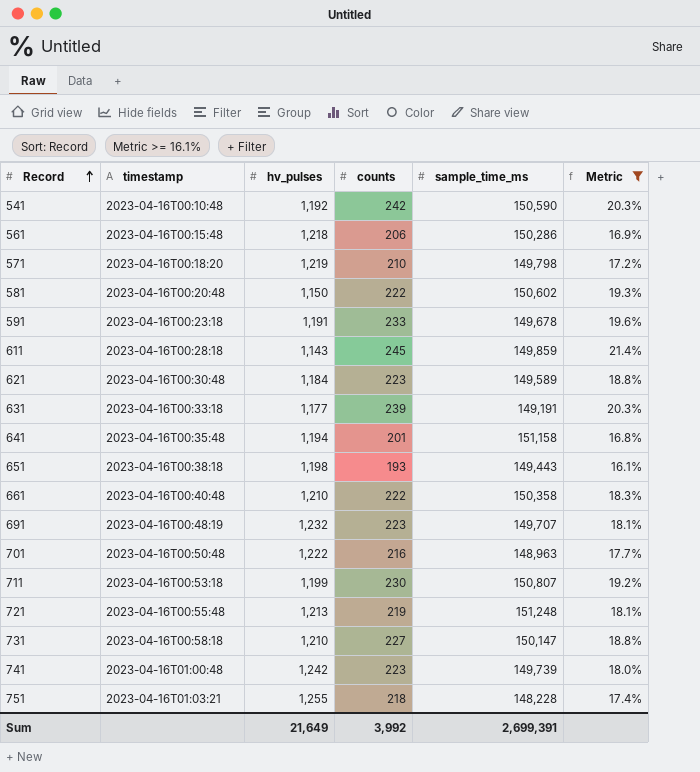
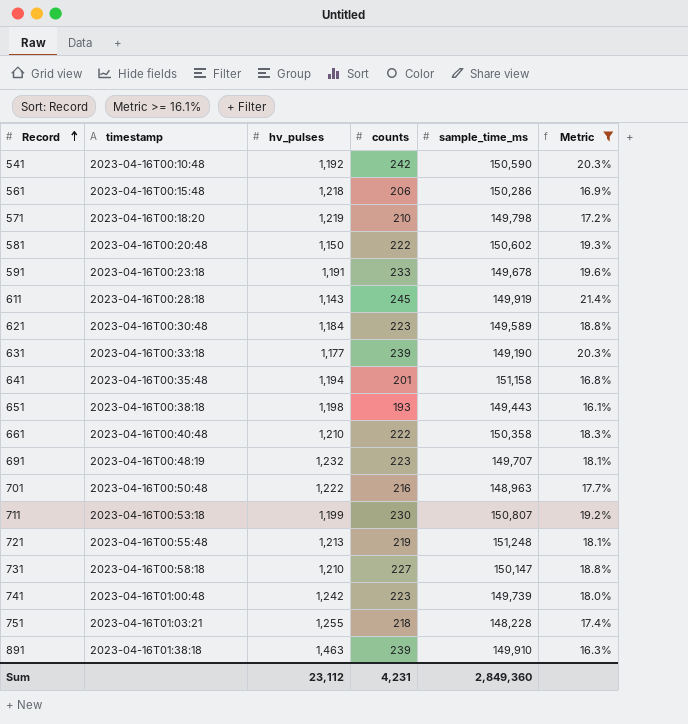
611 | sample_time_ms: 149,859 -> 149,919
631 | sample_time_ms: 149,191 -> 149,190
row 891: none -> 2023-04-16T01:38:18 | 1,463 | 239 | 149,910 | 16.3%
Sum | hv_pulses: 21,649 -> 23,112
Sum | counts: 3,992 -> 4,231
Sum | sample_time_ms: 2,699,391 -> 2,849,360

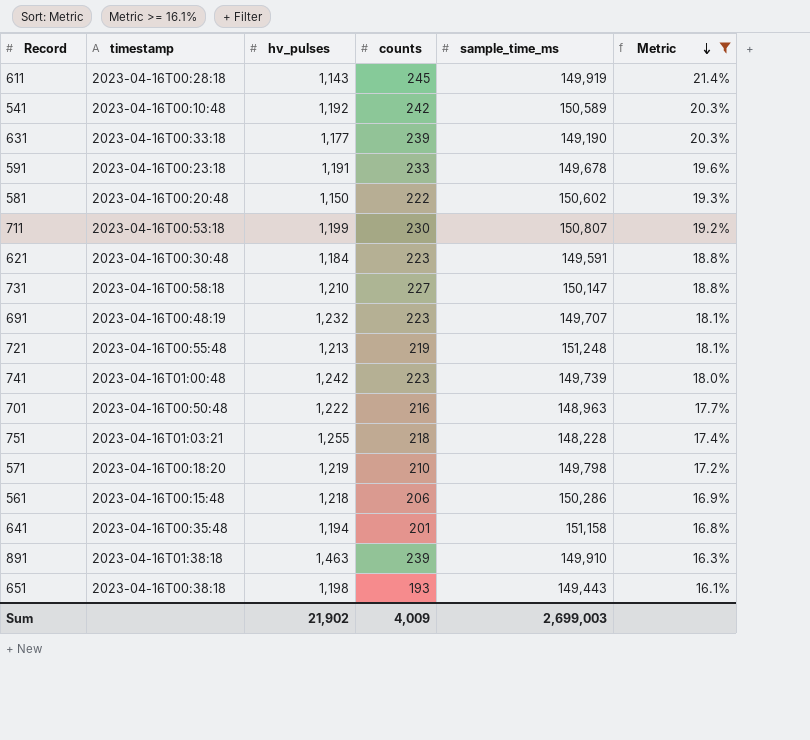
row order: Record ascending -> Metric descending
row 661: 2023-04-16T00:40:48 | 1,210 | 222 | 150,358 | 18.3% -> none
541 | sample_time_ms: 150,590 -> 150,589
621 | sample_time_ms: 149,589 -> 149,591
Sum | hv_pulses: 23,112 -> 21,902
Sum | counts: 4,231 -> 4,009
Sum | sample_time_ms: 2,849,360 -> 2,699,003

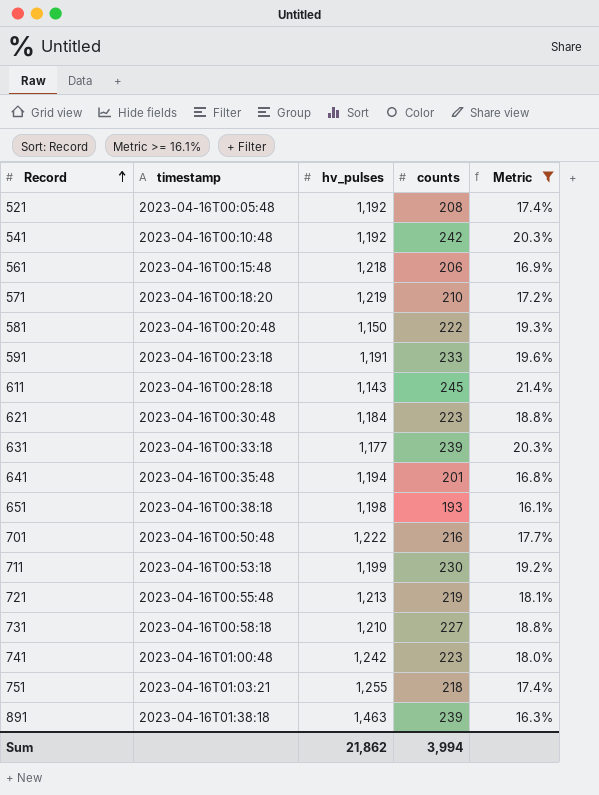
row order: Metric descending -> Record ascending
column sample_time_ms | position: 5 -> none
row 691: 2023-04-16T00:48:19 | 1,232 | 223 | 149,707 | 18.1% -> none
row 521: none -> 2023-04-16T00:05:48 | 1,192 | 208 | 17.4%
Sum | hv_pulses: 21,902 -> 21,862
Sum | counts: 4,009 -> 3,994

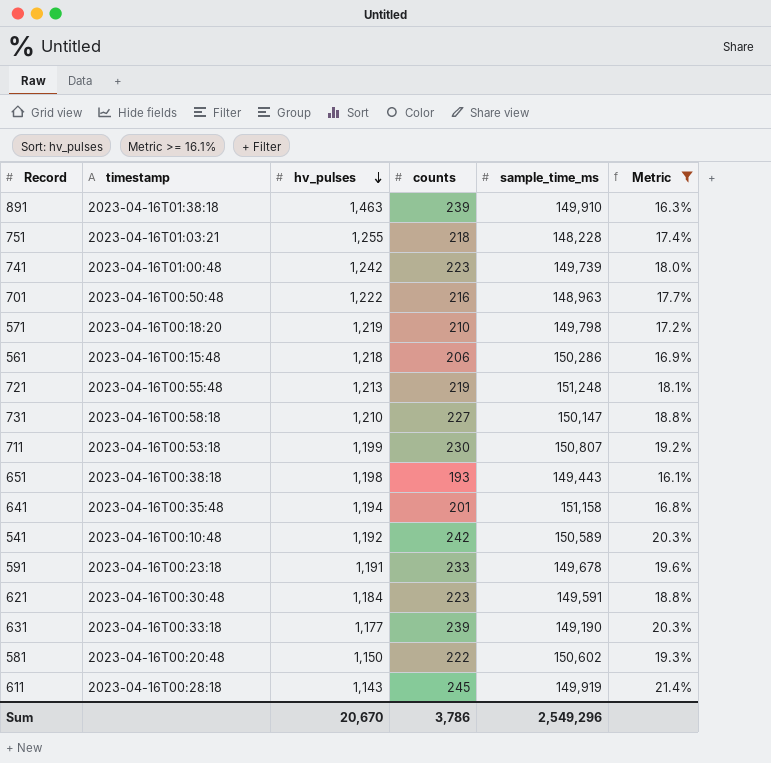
row order: Record ascending -> hv_pulses descending
column sample_time_ms | position: none -> 5
row 521: 2023-04-16T00:05:48 | 1,192 | 208 | 17.4% -> none
Sum | hv_pulses: 21,862 -> 20,670
Sum | counts: 3,994 -> 3,786

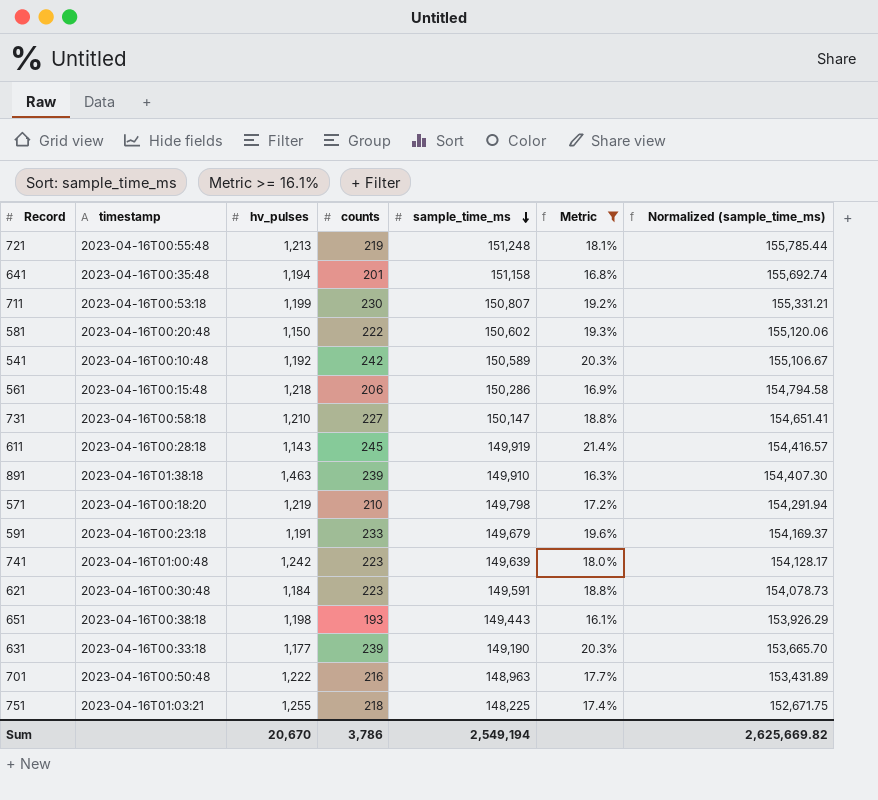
row order: hv_pulses descending -> sample_time_ms descending
column Normalized (sample_time_ms) | formula: none -> [sample_time_ms] * 1.03
591 | sample_time_ms: 149,678 -> 149,679
741 | sample_time_ms: 149,739 -> 149,639
751 | sample_time_ms: 148,228 -> 148,225
Sum | sample_time_ms: 2,549,296 -> 2,549,194

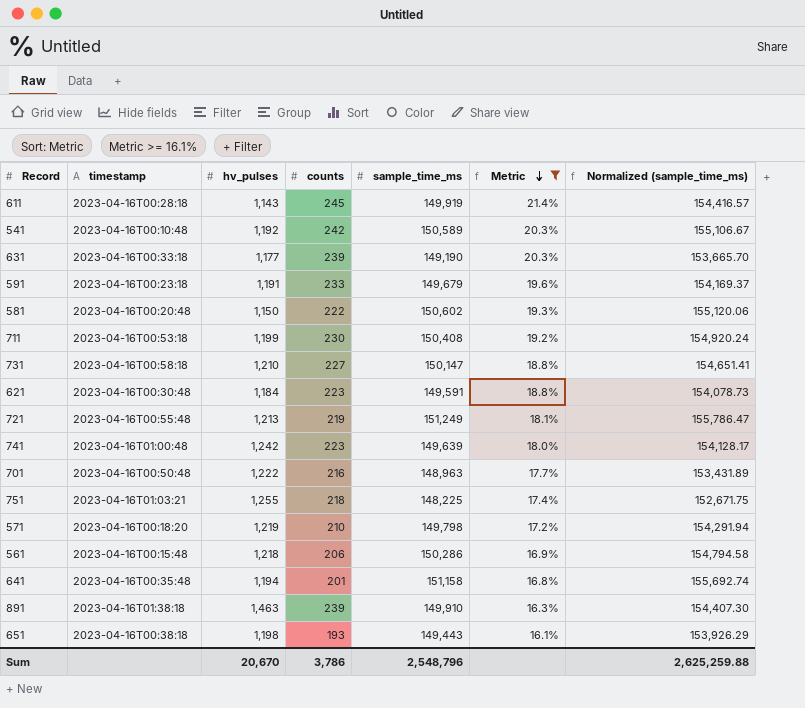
row order: sample_time_ms descending -> Metric descending
711 | sample_time_ms: 150,807 -> 150,408
711 | Normalized (sample_time_ms): 155,331.21 -> 154,920.24
721 | sample_time_ms: 151,248 -> 151,249
721 | Normalized (sample_time_ms): 155,785.44 -> 155,786.47
Sum | sample_time_ms: 2,549,194 -> 2,548,796
Sum | Normalized (sample_time_ms): 2,625,669.82 -> 2,625,259.88

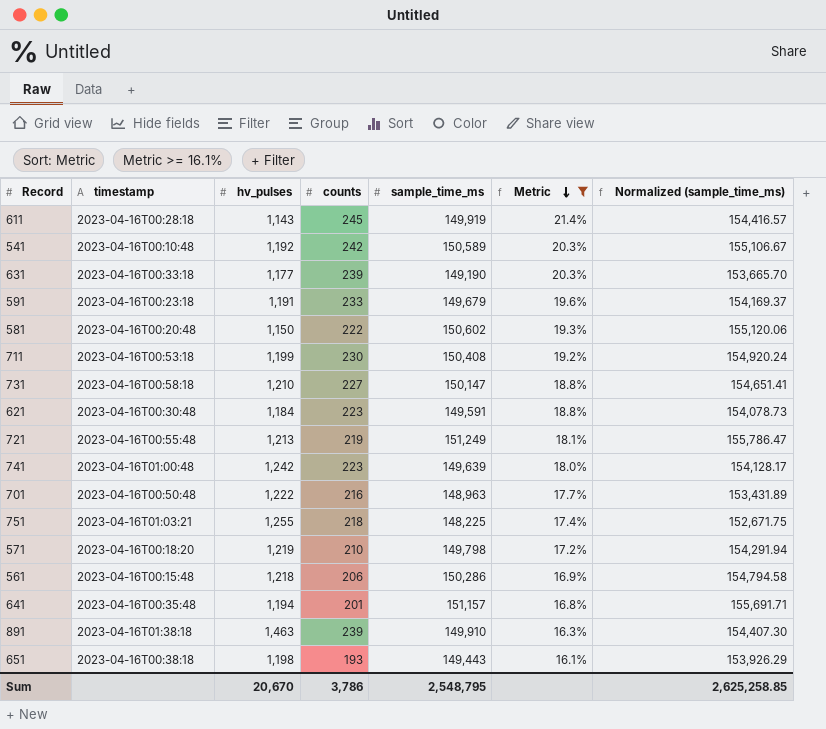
641 | sample_time_ms: 151,158 -> 151,157
641 | Normalized (sample_time_ms): 155,692.74 -> 155,691.71
Sum | sample_time_ms: 2,548,796 -> 2,548,795
Sum | Normalized (sample_time_ms): 2,625,259.88 -> 2,625,258.85

